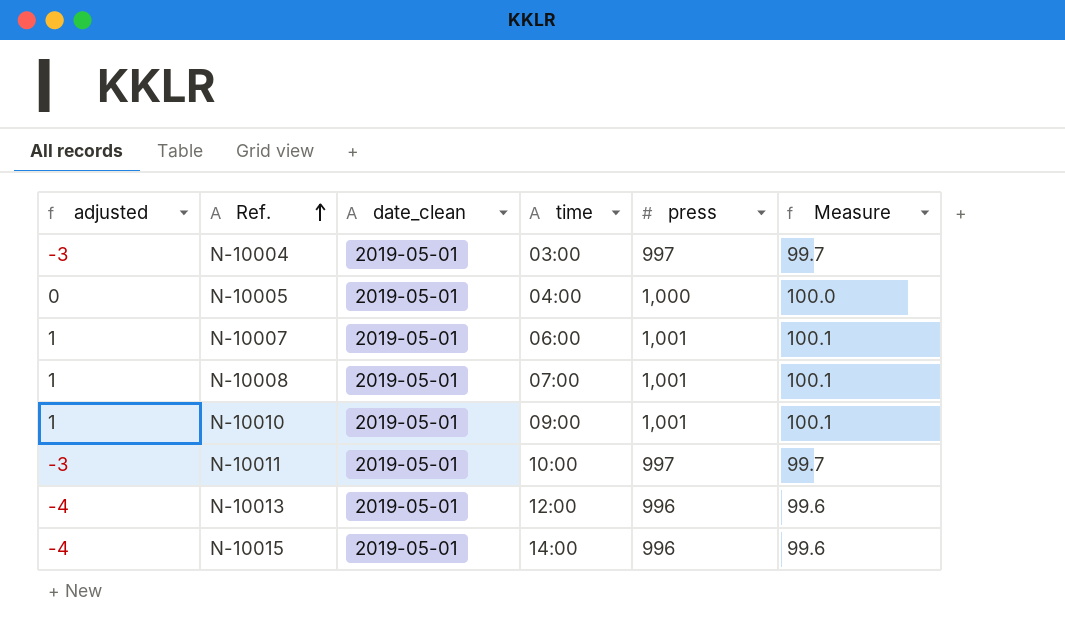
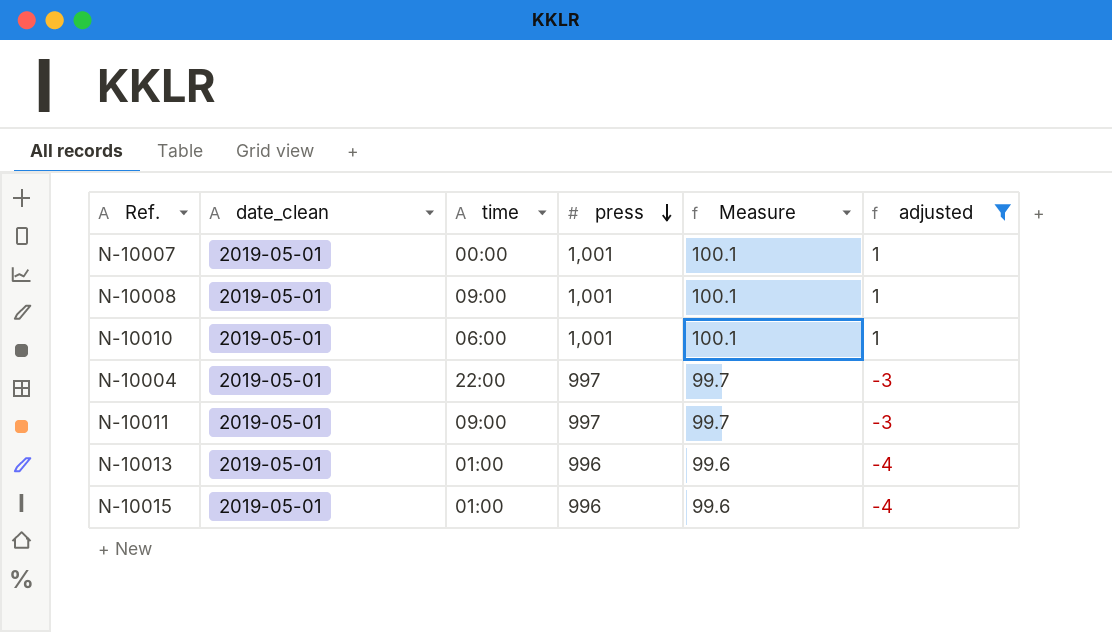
filter: none -> adjusted != 0
row order: Ref. ascending -> press descending
column adjusted | position: 1 -> 6
N-10007 | time: 06:00 -> 00:00
N-10008 | time: 07:00 -> 09:00
N-10010 | time: 09:00 -> 06:00
N-10004 | time: 03:00 -> 22:00
N-10011 | time: 10:00 -> 09:00
N-10013 | time: 12:00 -> 01:00
N-10015 | time: 14:00 -> 01:00

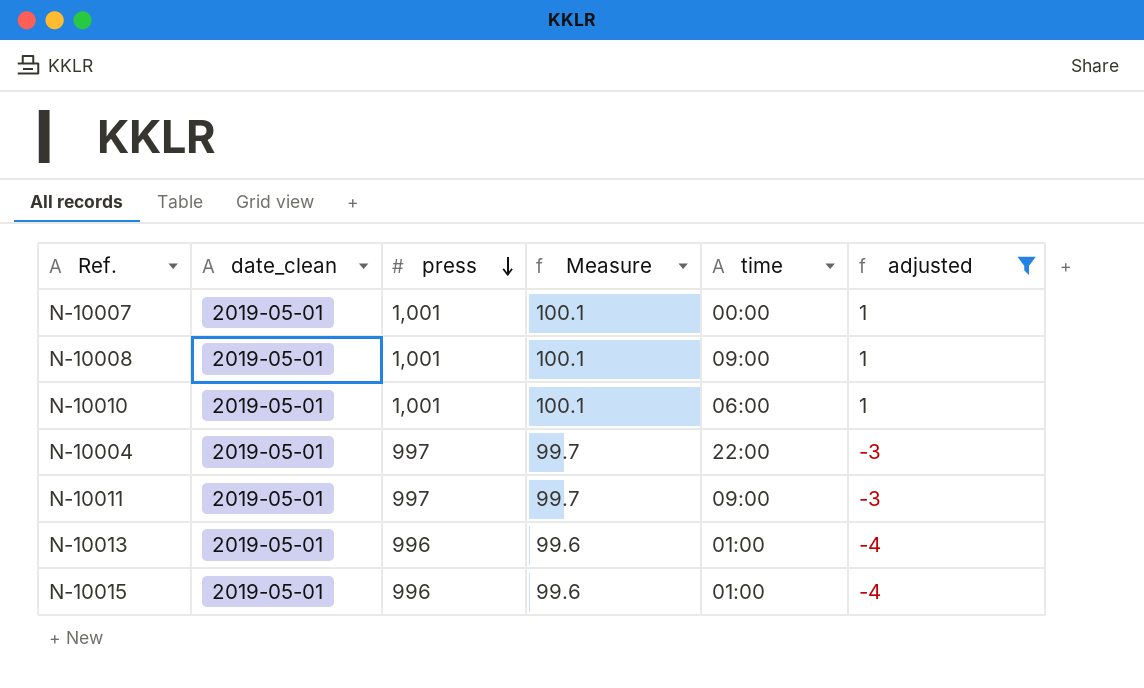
column time | position: 3 -> 5

